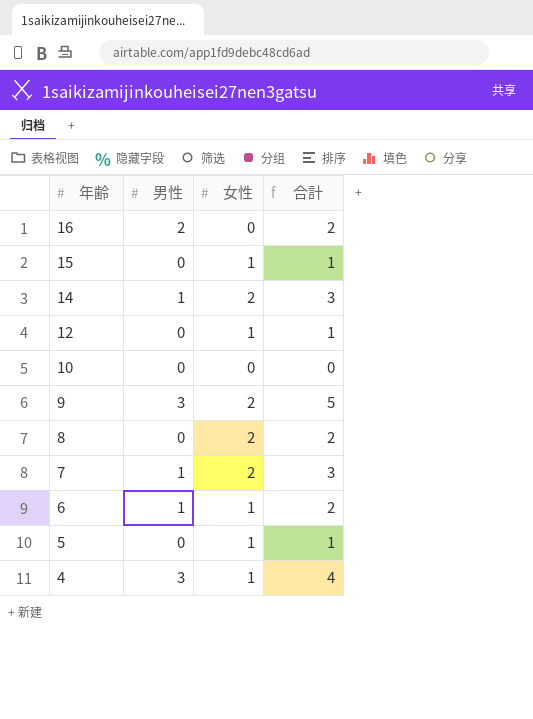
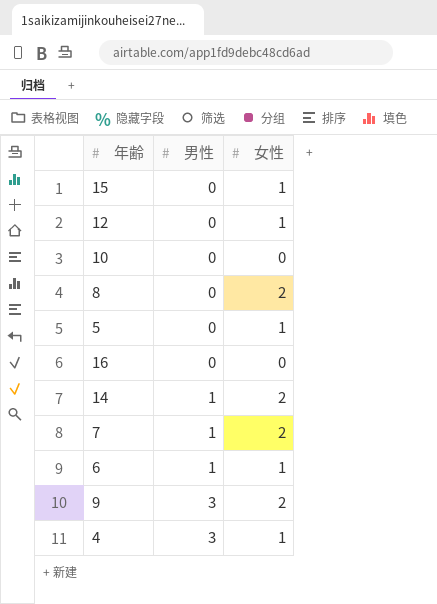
row order: 年齢 descending -> 男性 ascending
column 合計 | formula: [男性] + [女性] -> none
16 | 男性: 2 -> 0

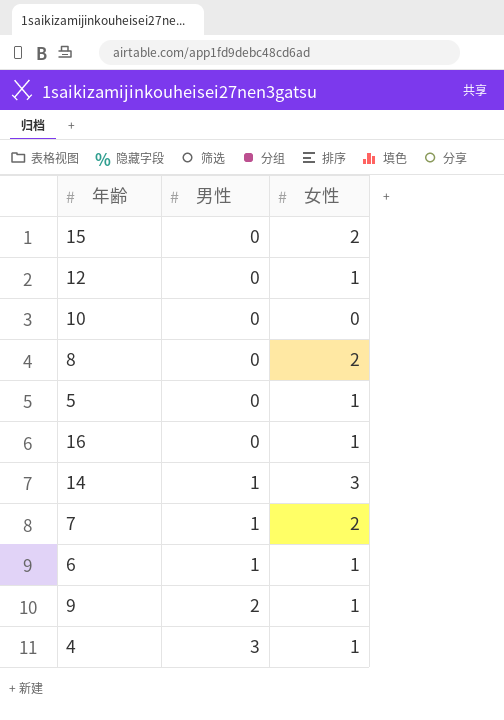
15 | 女性: 1 -> 2
16 | 女性: 0 -> 1
14 | 女性: 2 -> 3
9 | 男性: 3 -> 2
9 | 女性: 2 -> 1

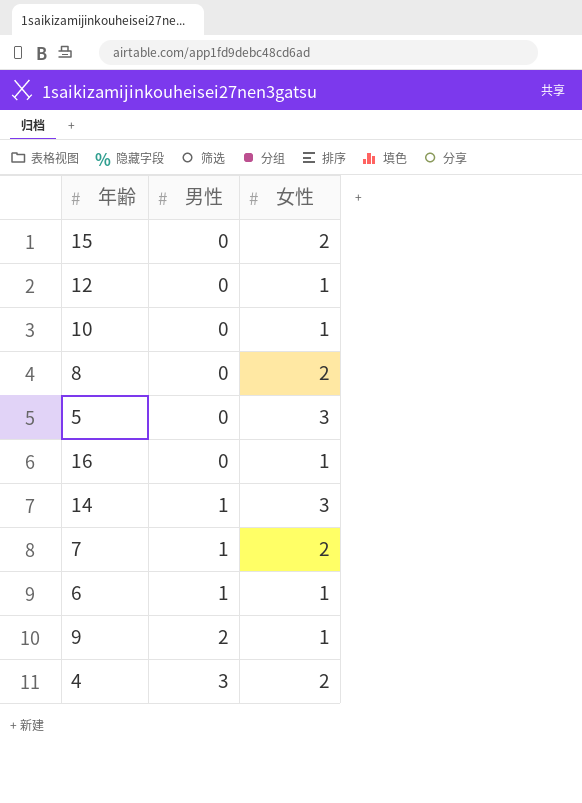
10 | 女性: 0 -> 1
5 | 女性: 1 -> 3
4 | 女性: 1 -> 2

